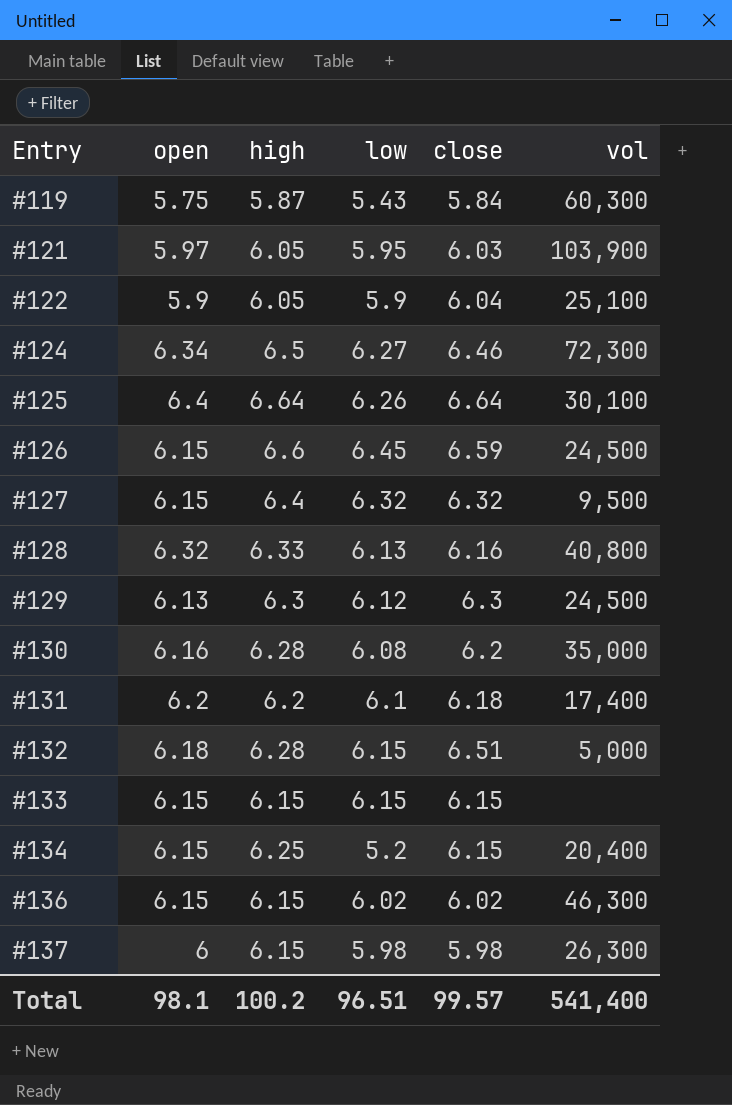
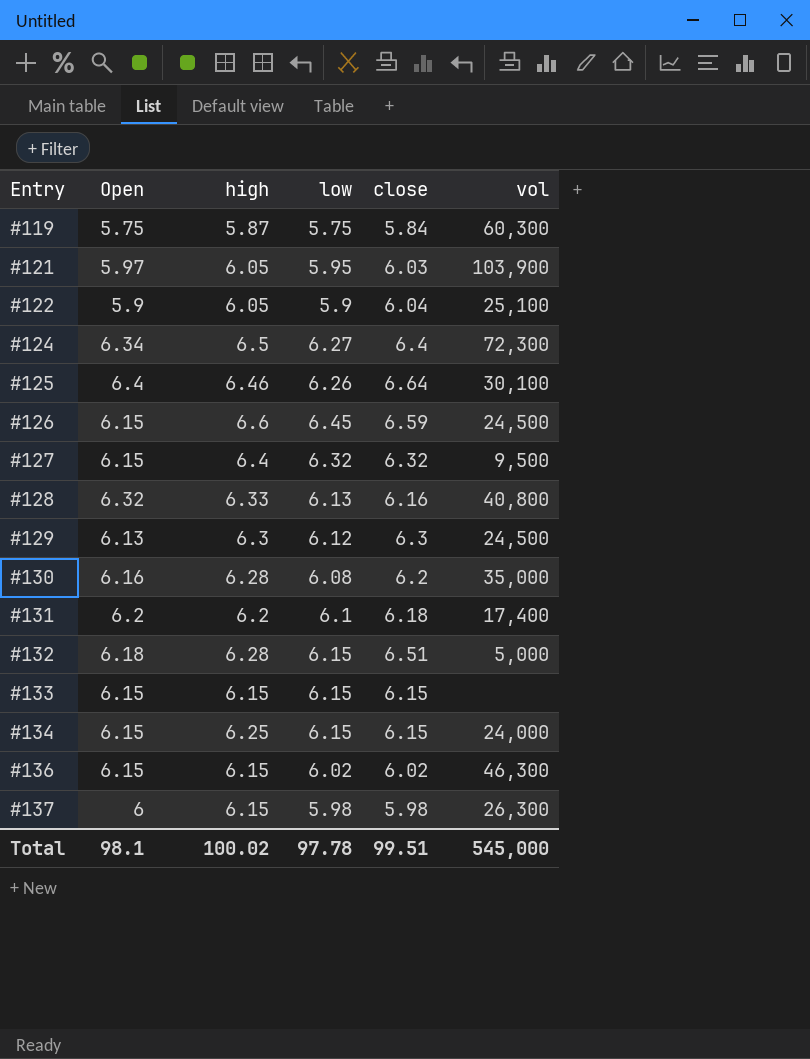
column name: open -> Open
#119 | low: 5.43 -> 5.75
#124 | close: 6.46 -> 6.4
#125 | high: 6.64 -> 6.46
#134 | low: 5.2 -> 6.15
#134 | vol: 20,400 -> 24,000
Total | high: 100.2 -> 100.02
Total | low: 96.51 -> 97.78
Total | close: 99.57 -> 99.51
Total | vol: 541,400 -> 545,000

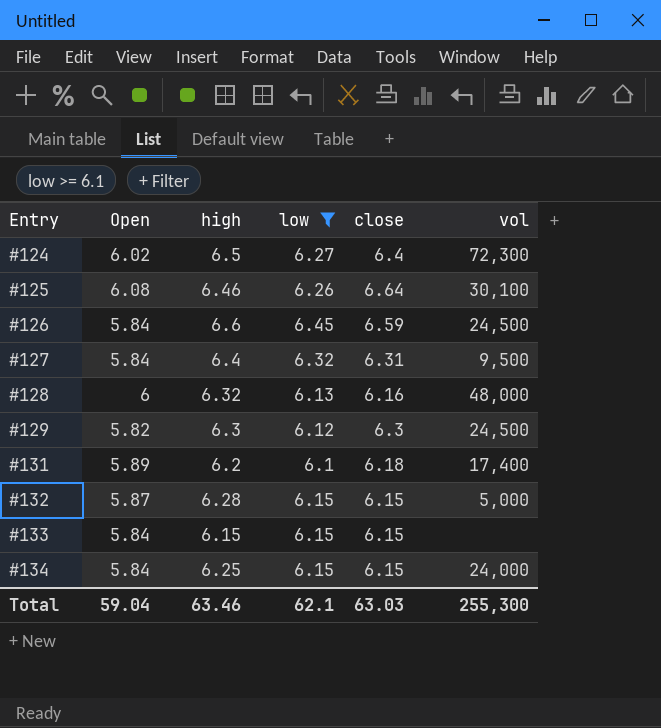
filter: none -> low >= 6.1
#124 | Open: 6.34 -> 6.02
#125 | Open: 6.4 -> 6.08
#126 | Open: 6.15 -> 5.84
#127 | Open: 6.15 -> 5.84
#127 | close: 6.32 -> 6.31
#128 | Open: 6.32 -> 6
#128 | high: 6.33 -> 6.32
#128 | vol: 40,800 -> 48,000
#129 | Open: 6.13 -> 5.82
#131 | Open: 6.2 -> 5.89
#132 | Open: 6.18 -> 5.87
#132 | close: 6.51 -> 6.15
#133 | Open: 6.15 -> 5.84
#134 | Open: 6.15 -> 5.84
Total | Open: 98.1 -> 59.04
Total | high: 100.02 -> 63.46
Total | low: 97.78 -> 62.1
Total | close: 99.51 -> 63.03
Total | vol: 545,000 -> 255,300

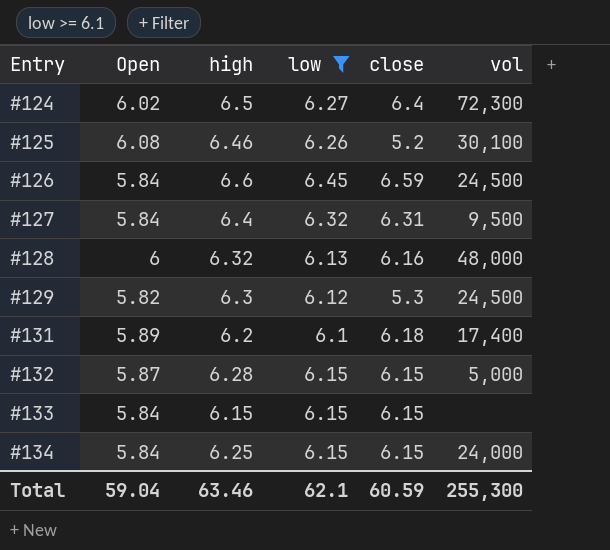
#125 | close: 6.64 -> 5.2
#129 | close: 6.3 -> 5.3
Total | close: 63.03 -> 60.59

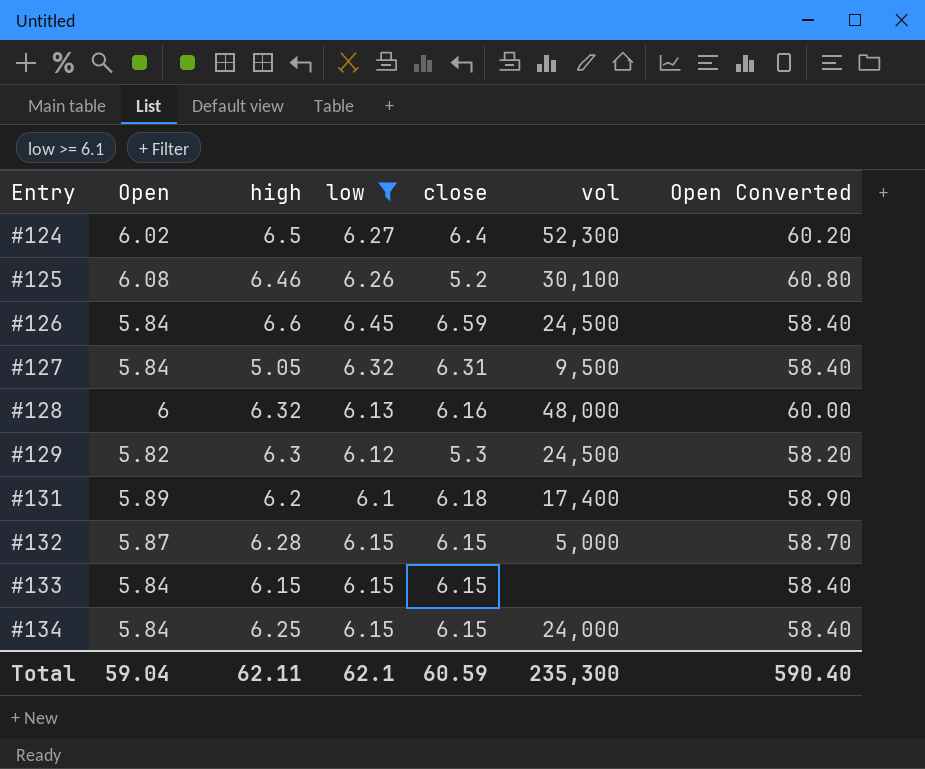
column Open Converted | formula: none -> [Open] * 10
#124 | vol: 72,300 -> 52,300
#127 | high: 6.4 -> 5.05
Total | high: 63.46 -> 62.11
Total | vol: 255,300 -> 235,300

